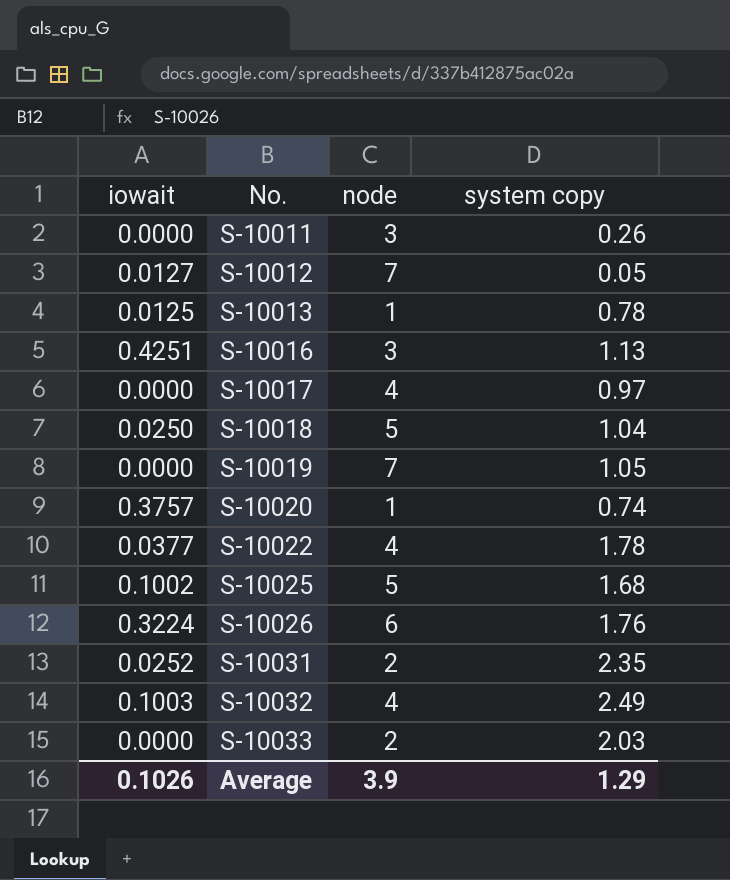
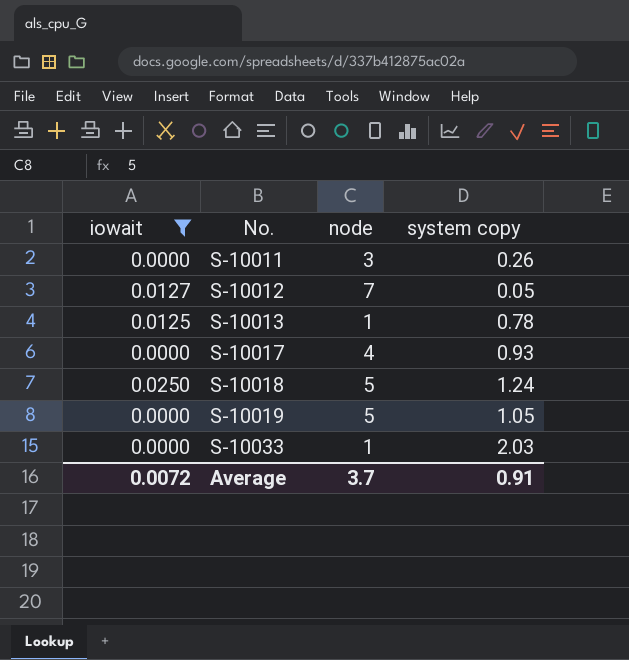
filter: none -> iowait <= 0.0250
S-10017 | system copy: 0.97 -> 0.93
S-10018 | system copy: 1.04 -> 1.24
S-10019 | node: 7 -> 5
S-10033 | node: 2 -> 1
Average | iowait: 0.1026 -> 0.0072
Average | node: 3.9 -> 3.7
Average | system copy: 1.29 -> 0.91

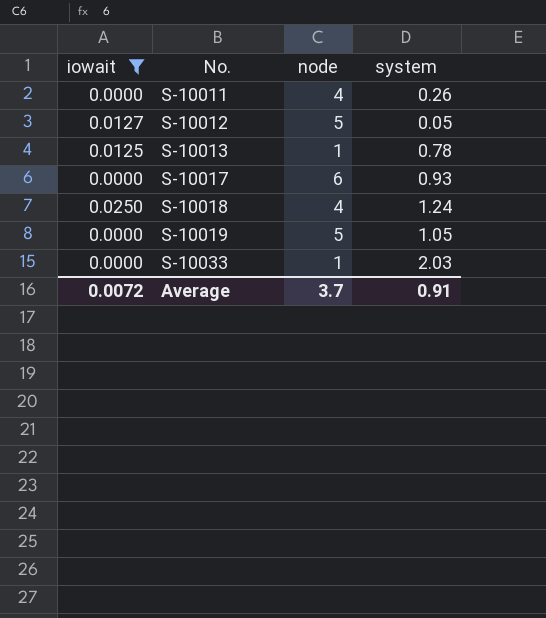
column name: system copy -> system
S-10011 | node: 3 -> 4
S-10012 | node: 7 -> 5
S-10017 | node: 4 -> 6
S-10018 | node: 5 -> 4

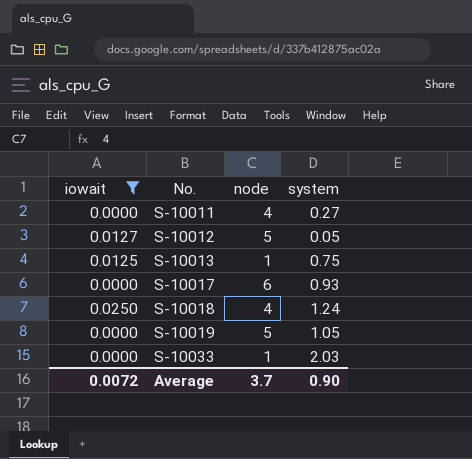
S-10011 | system: 0.26 -> 0.27
S-10013 | system: 0.78 -> 0.75
Average | system: 0.91 -> 0.90

